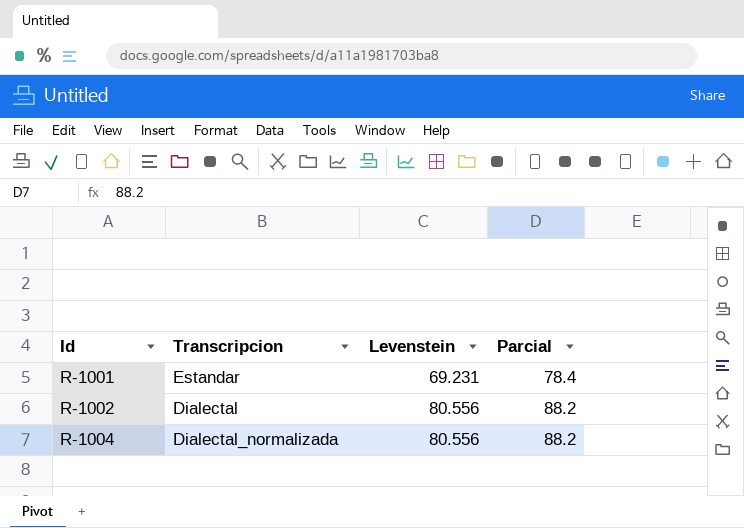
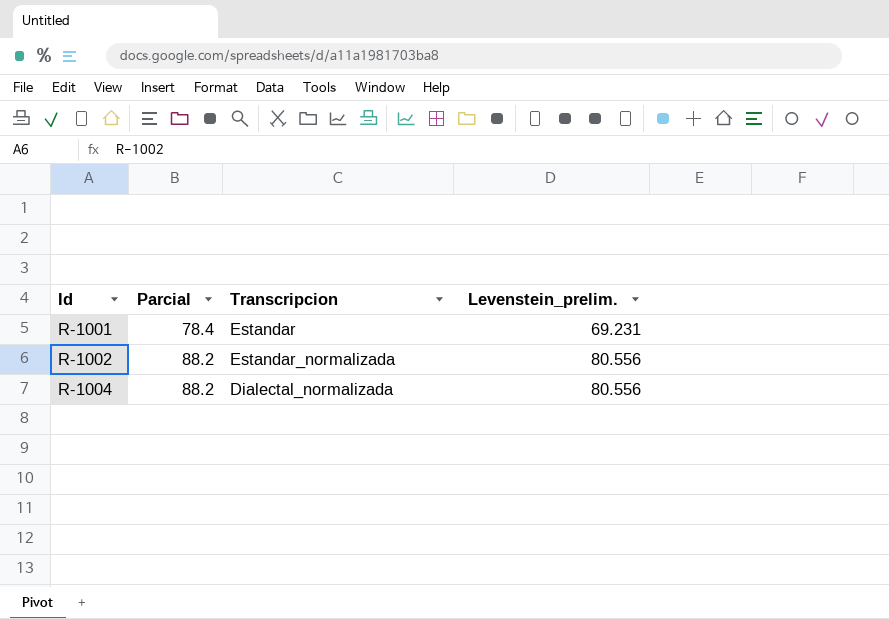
column Parcial | position: 4 -> 2
column name: Levenstein -> Levenstein_prelim.
R-1002 | Transcripcion: Dialectal -> Estandar_normalizada

